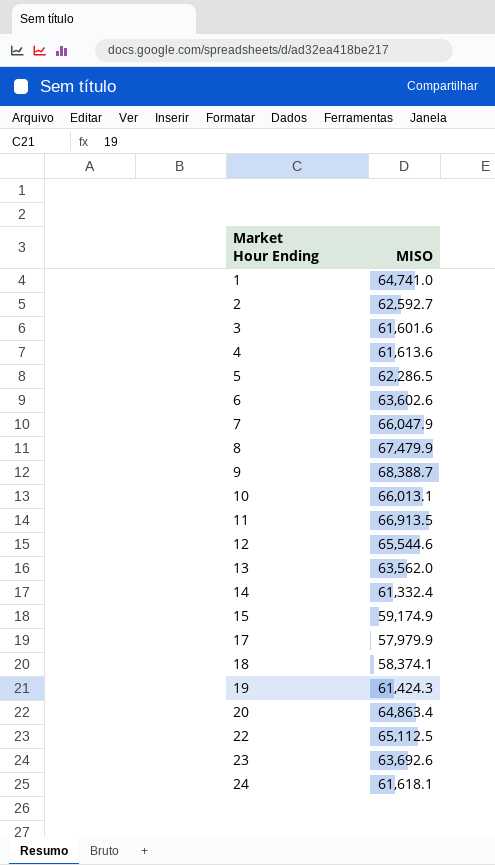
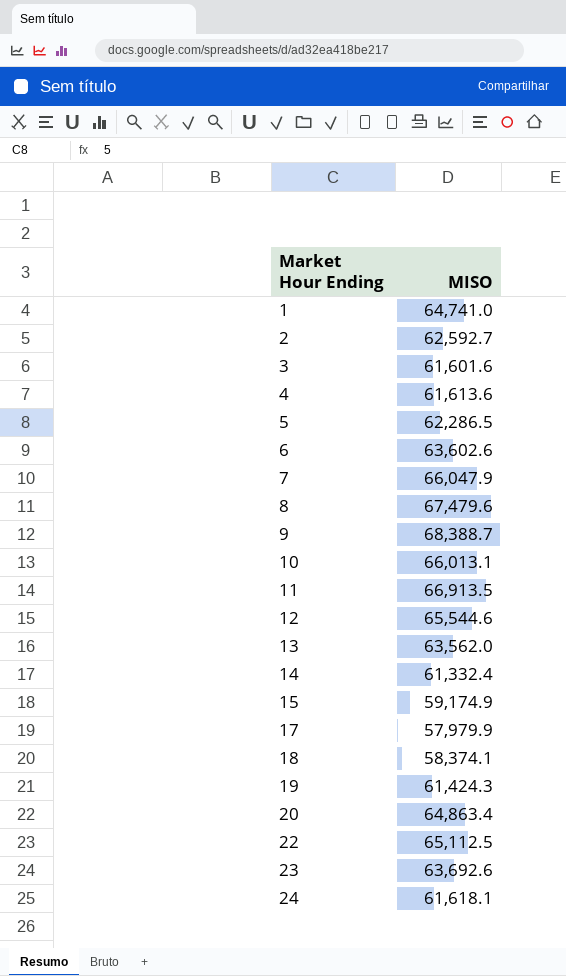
8 | MISO: 67,479.9 -> 67,479.6

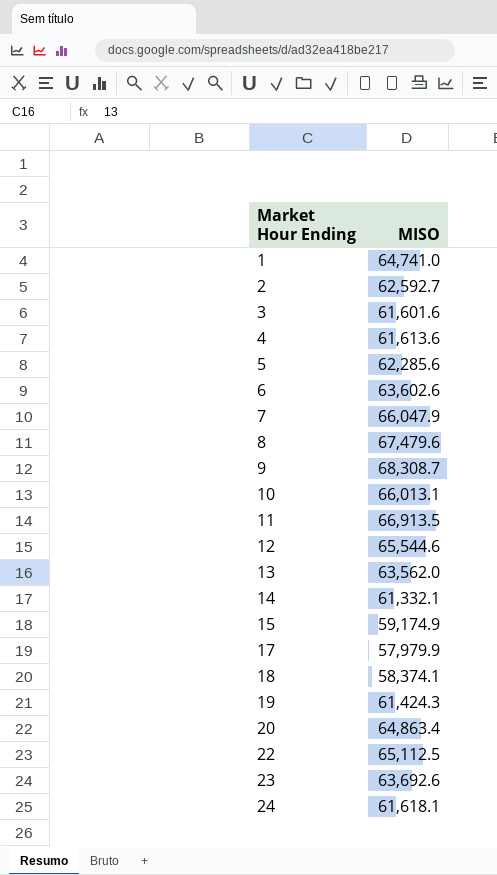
5 | MISO: 62,286.5 -> 62,285.6
9 | MISO: 68,388.7 -> 68,308.7
14 | MISO: 61,332.4 -> 61,332.1

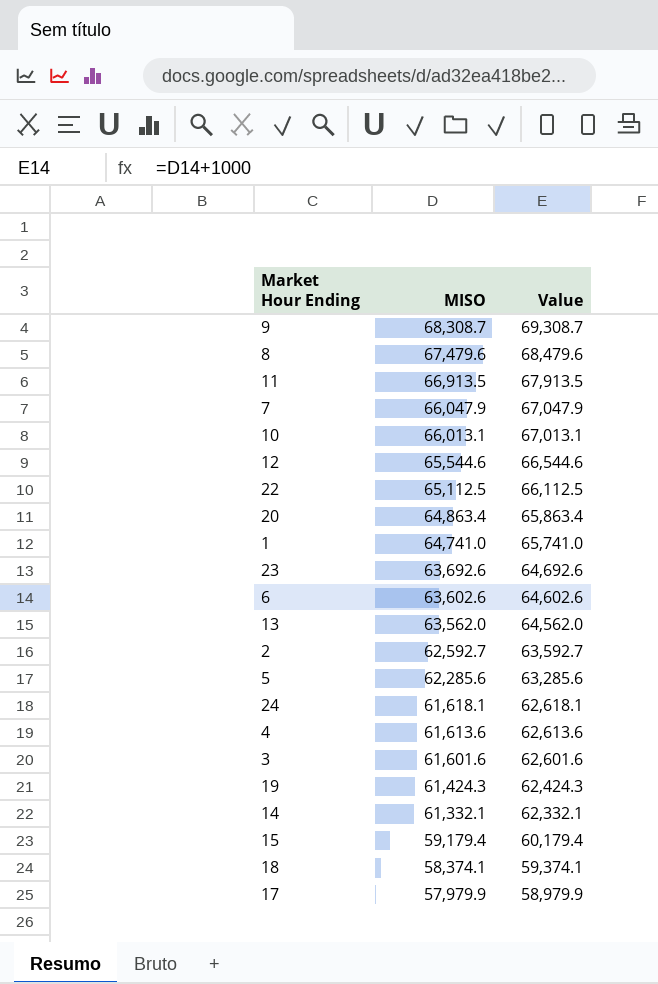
row order: Market Hour Ending ascending -> MISO descending
column Value | formula: none -> [MISO] + 1000
15 | MISO: 59,174.9 -> 59,179.4

